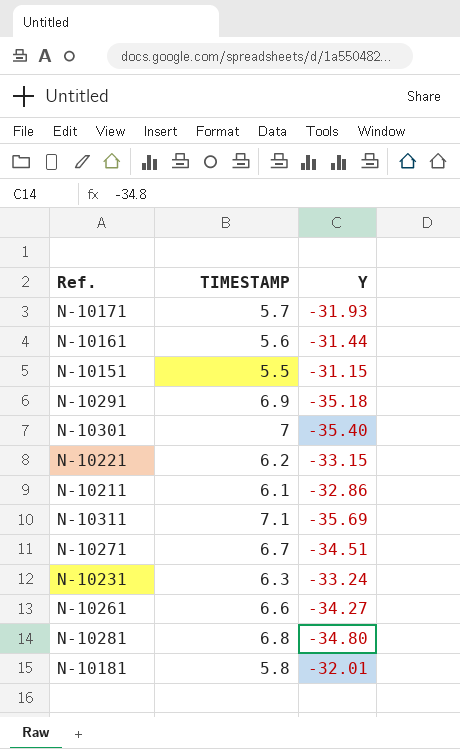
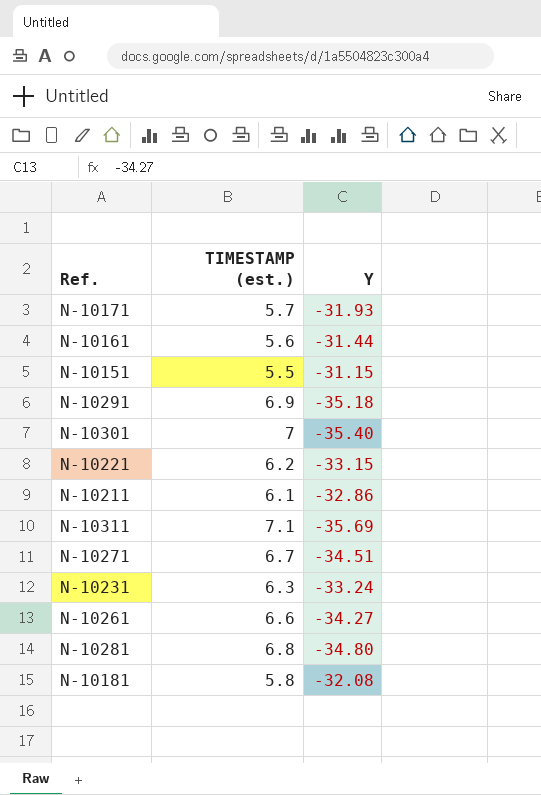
column name: TIMESTAMP -> TIMESTAMP (est.)
N-10181 | Y: -32.01 -> -32.08

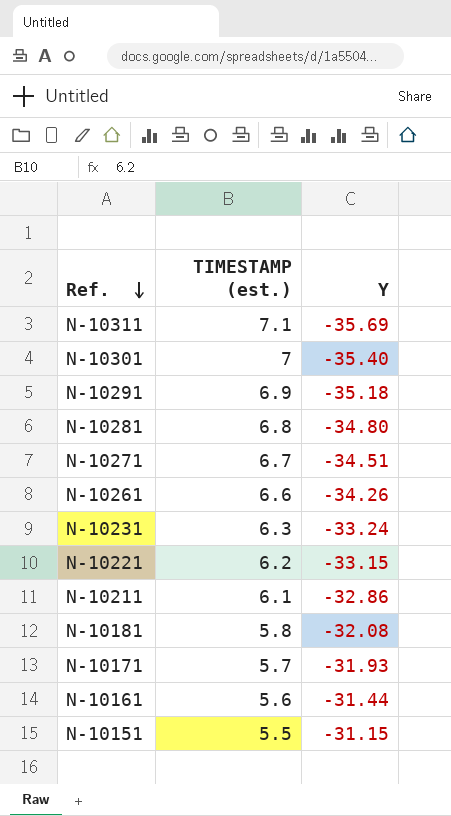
row order: none -> Ref. descending
N-10261 | Y: -34.27 -> -34.26

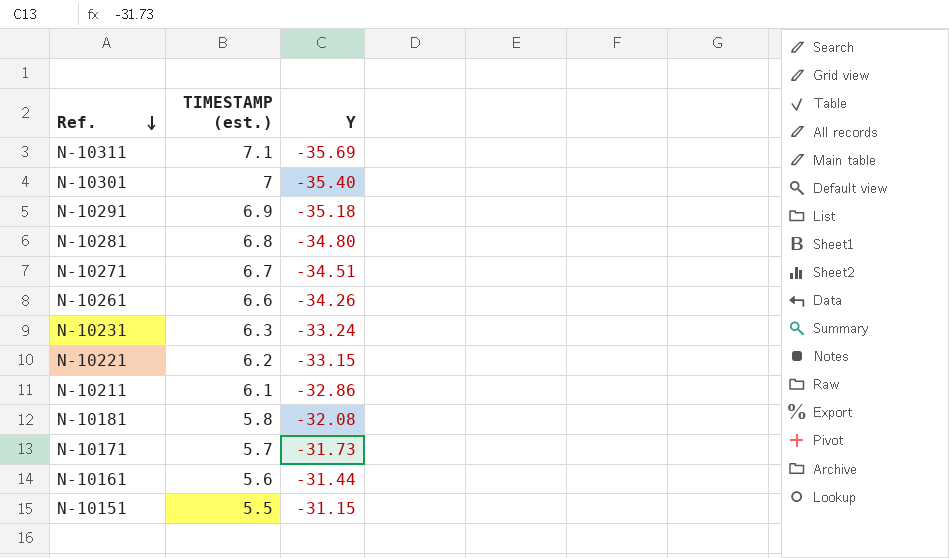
N-10171 | Y: -31.93 -> -31.73

